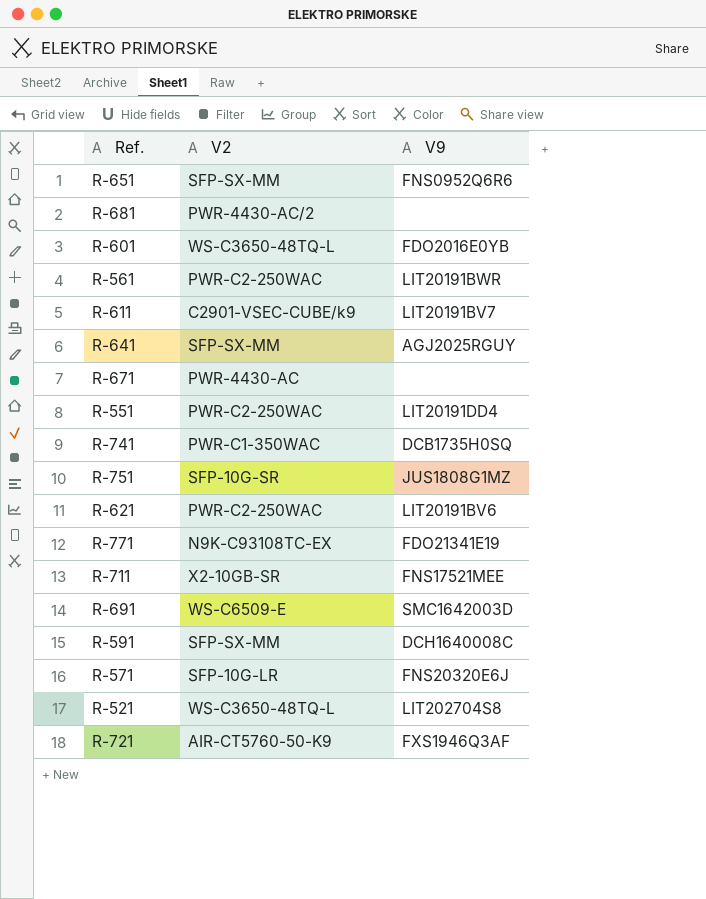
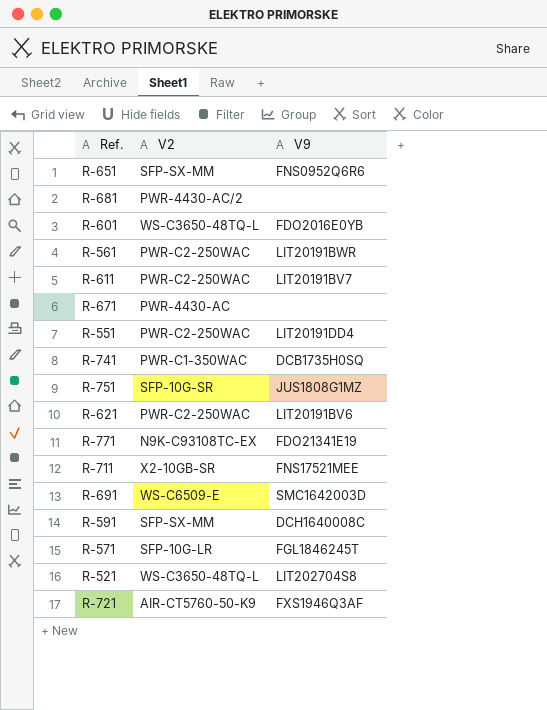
row R-641: SFP-SX-MM | AGJ2025RGUY -> none
R-611 | V2: C2901-VSEC-CUBE/k9 -> PWR-C2-250WAC
R-571 | V9: FNS20320E6J -> FGL1846245T

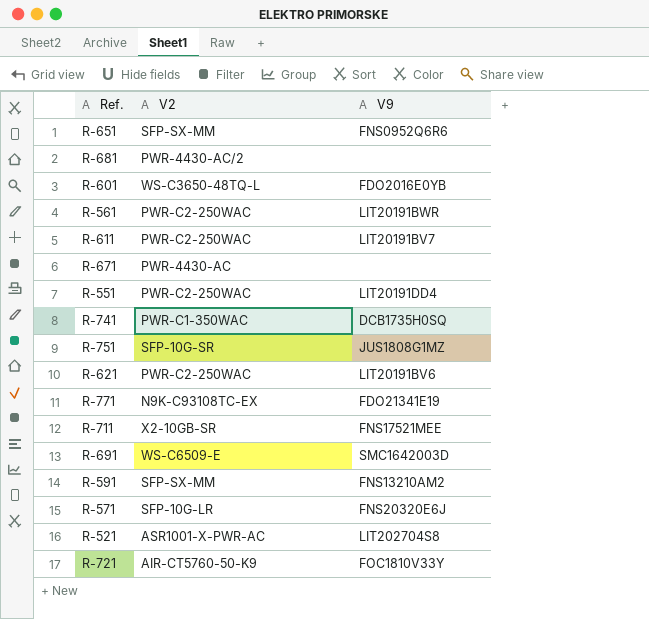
R-591 | V9: DCH1640008C -> FNS13210AM2
R-571 | V9: FGL1846245T -> FNS20320E6J
R-521 | V2: WS-C3650-48TQ-L -> ASR1001-X-PWR-AC
R-721 | V9: FXS1946Q3AF -> FOC1810V33Y

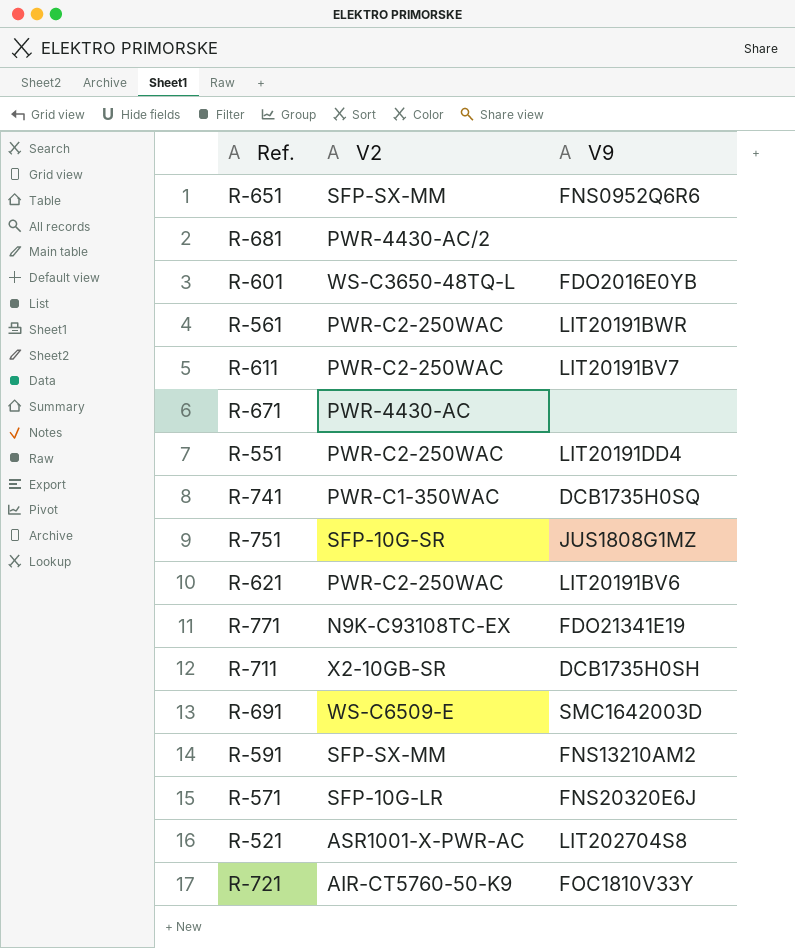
R-711 | V9: FNS17521MEE -> DCB1735H0SH

